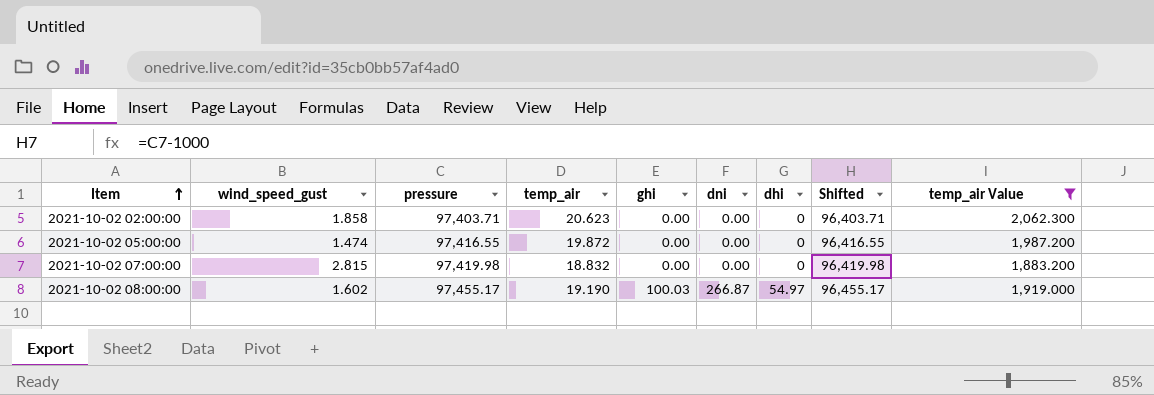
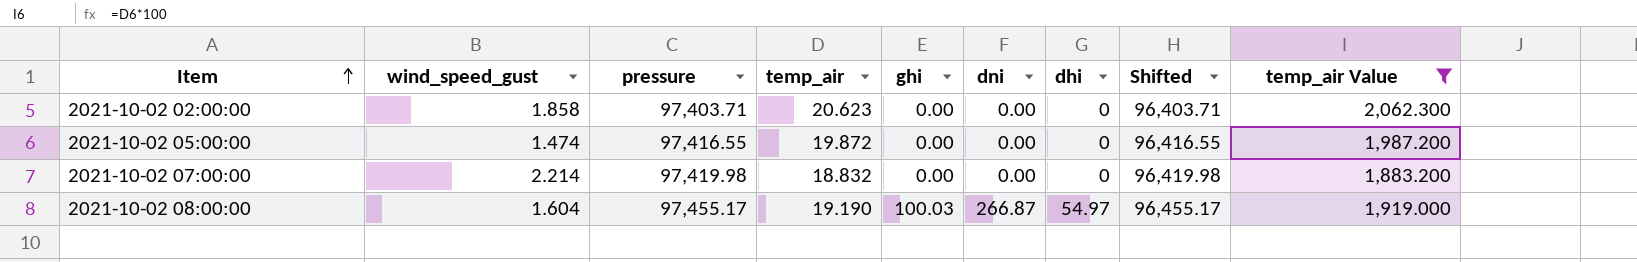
2021-10-02 07:00:00 | wind_speed_gust: 2.815 -> 2.214
2021-10-02 08:00:00 | wind_speed_gust: 1.602 -> 1.604

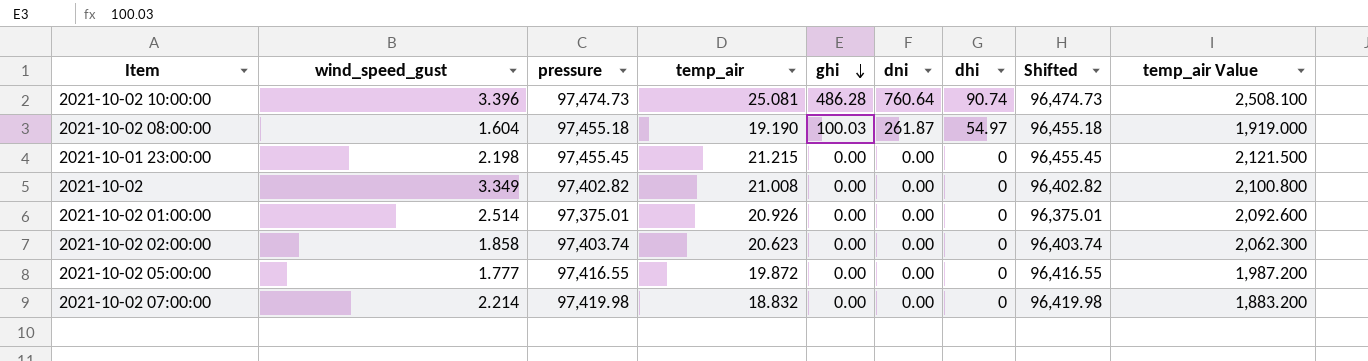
filter: temp_air Value <= 2,062.300 -> none
row order: Item ascending -> ghi descending
2021-10-02 08:00:00 | pressure: 97,455.17 -> 97,455.18
2021-10-02 08:00:00 | dni: 266.87 -> 261.87
2021-10-02 08:00:00 | Shifted: 96,455.17 -> 96,455.18
2021-10-02 02:00:00 | pressure: 97,403.71 -> 97,403.74
2021-10-02 02:00:00 | Shifted: 96,403.71 -> 96,403.74
2021-10-02 05:00:00 | wind_speed_gust: 1.474 -> 1.777

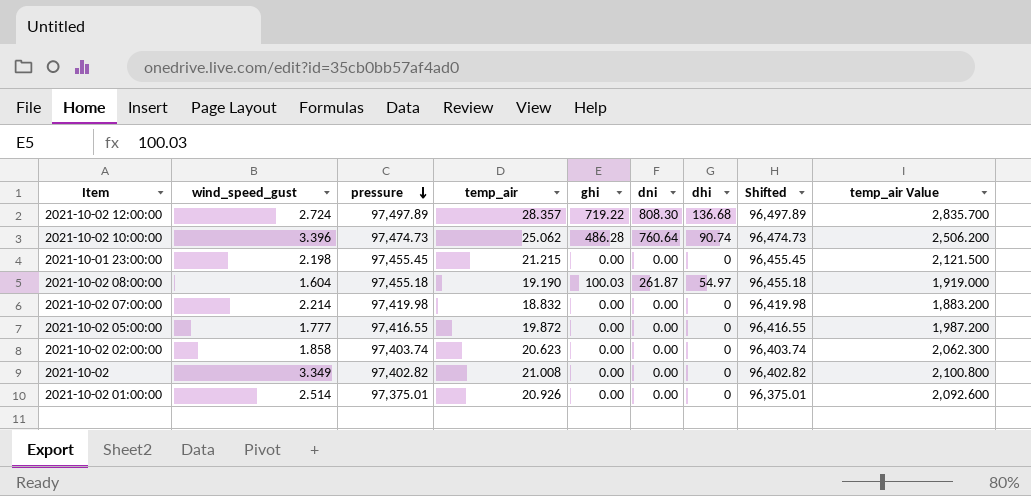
row order: ghi descending -> pressure descending
row 2021-10-02 12:00:00: none -> 2.724 | 97,497.89 | 28.357 | 719.22 | 808.30 | 136.68 | 96,497.89 | 2,835.700
2021-10-02 10:00:00 | temp_air: 25.081 -> 25.062
2021-10-02 10:00:00 | temp_air Value: 2,508.100 -> 2,506.200

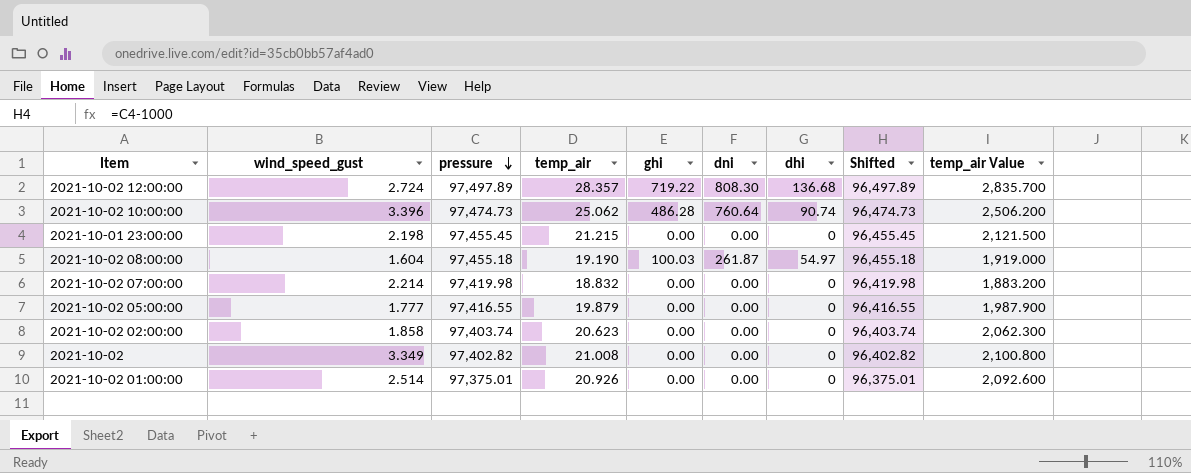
2021-10-02 05:00:00 | temp_air: 19.872 -> 19.879
2021-10-02 05:00:00 | temp_air Value: 1,987.200 -> 1,987.900

